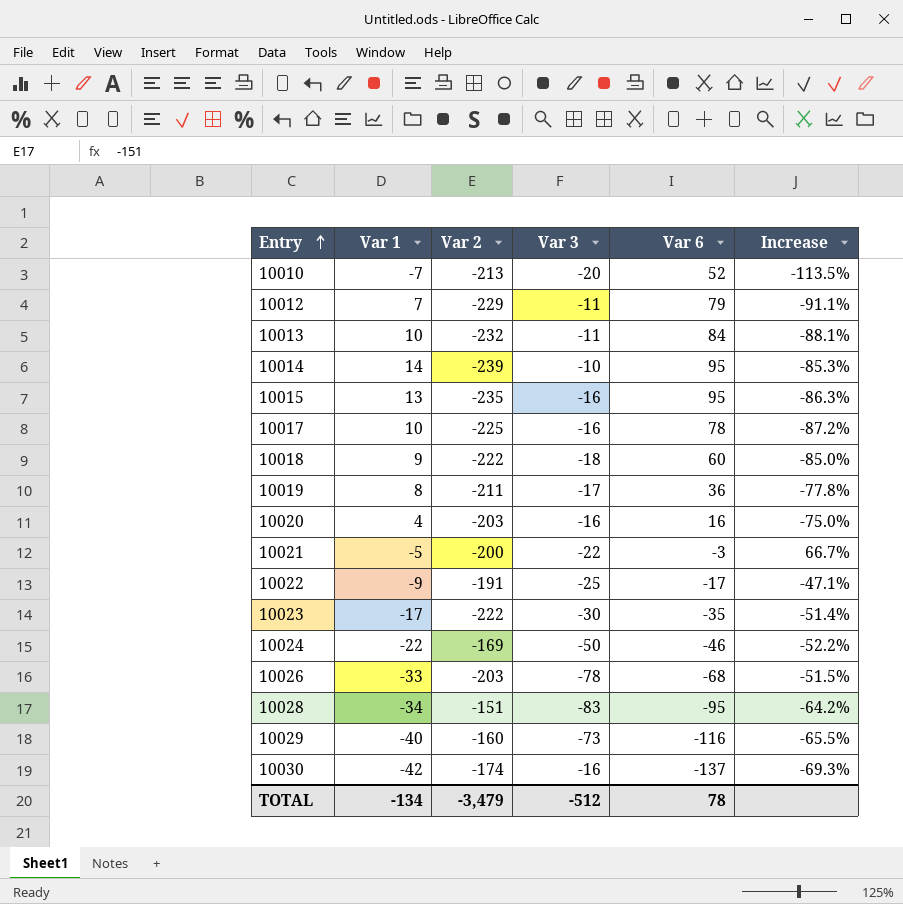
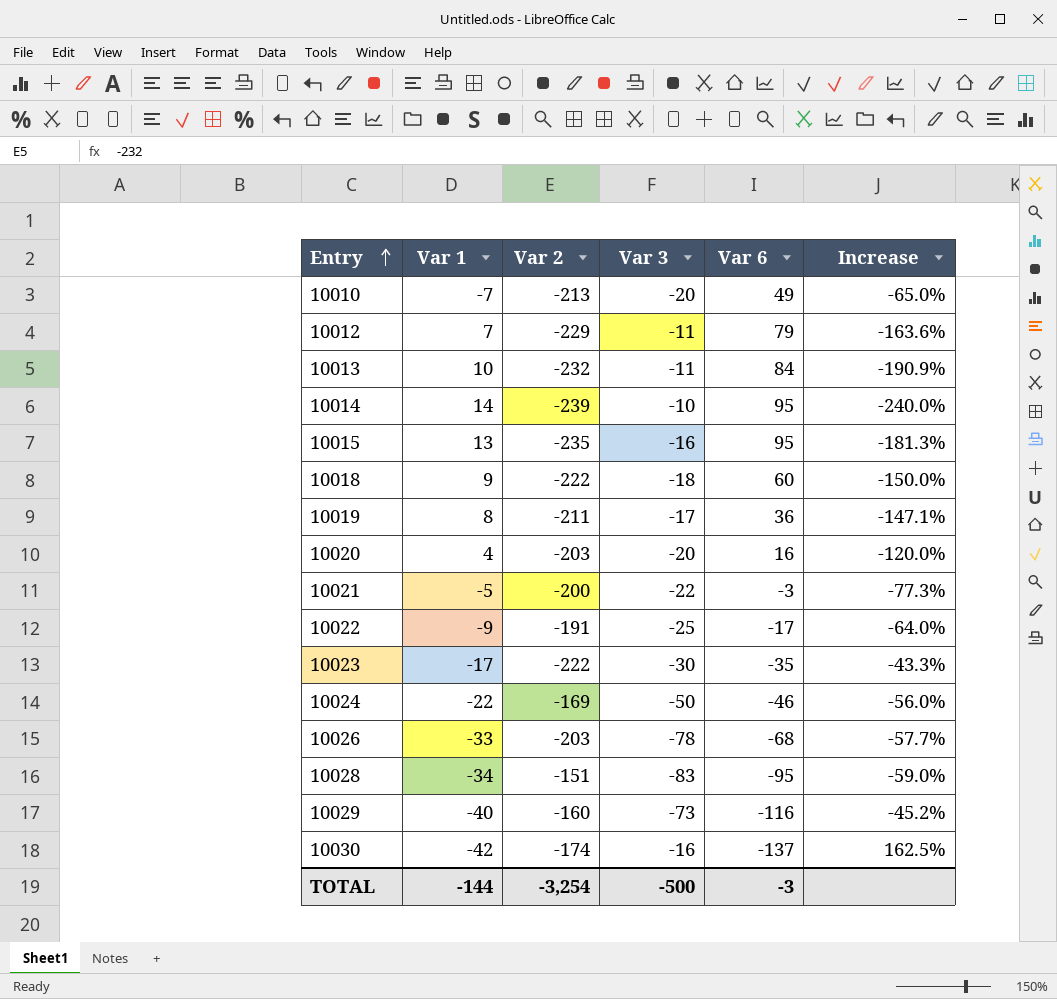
column Increase | formula: ([Var 1] - [Var 6]) / [Var 6] -> ([Var 1] - [Var 3]) / [Var 3]
row 10017: 10 | -225 | -16 | 78 | -87.2% -> none
10010 | Var 6: 52 -> 49
10020 | Var 3: -16 -> -20
TOTAL | Var 1: -134 -> -144
TOTAL | Var 2: -3,479 -> -3,254
TOTAL | Var 3: -512 -> -500
TOTAL | Var 6: 78 -> -3

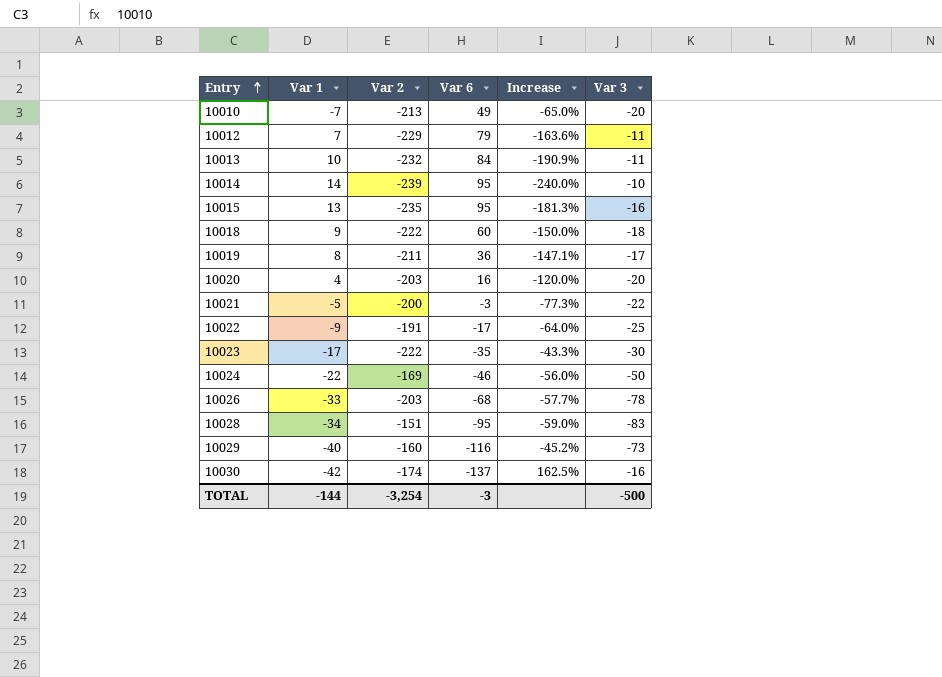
column Var 3 | position: 4 -> 6

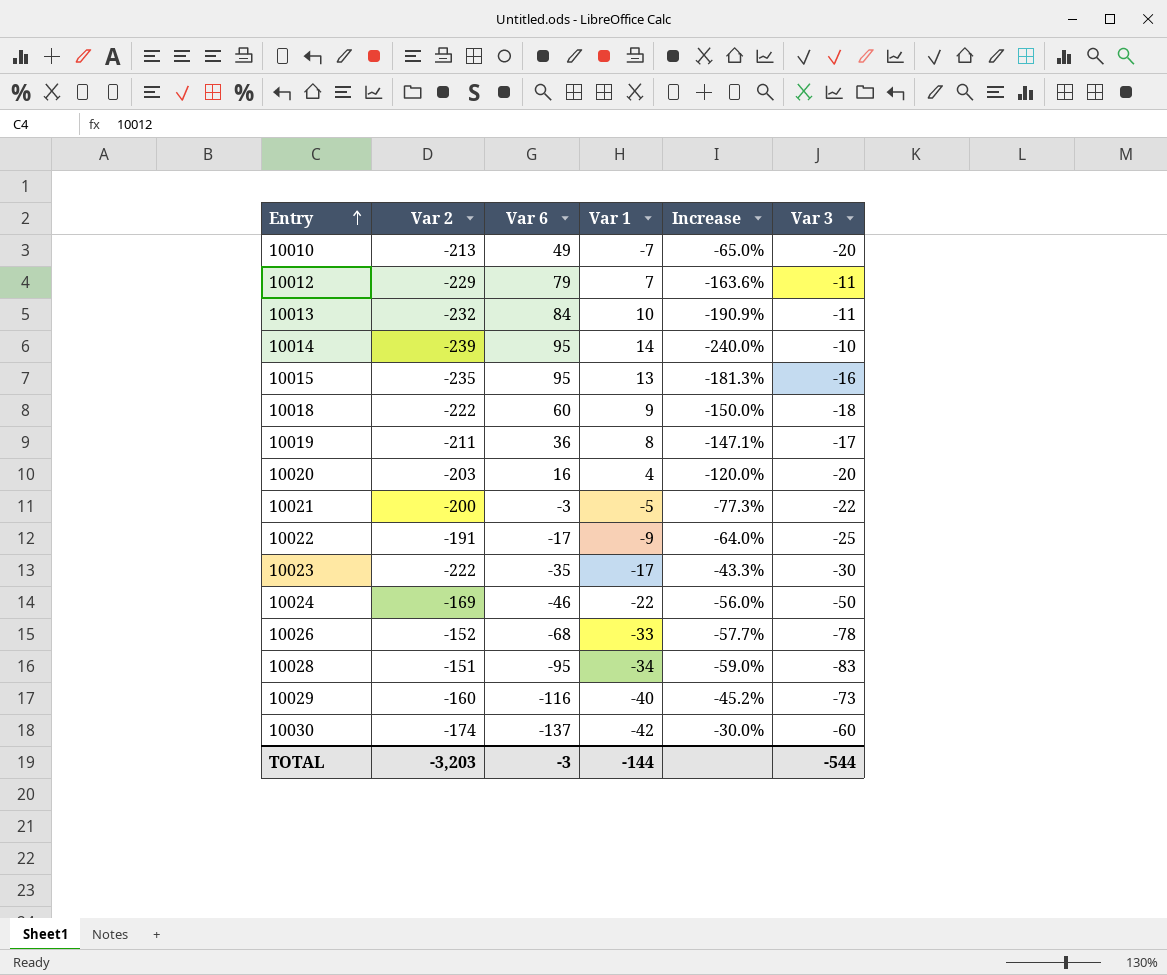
column Var 1 | position: 2 -> 4
10026 | Var 2: -203 -> -152
10030 | Increase: 162.5% -> -30.0%
10030 | Var 3: -16 -> -60
TOTAL | Var 2: -3,254 -> -3,203
TOTAL | Var 3: -500 -> -544

